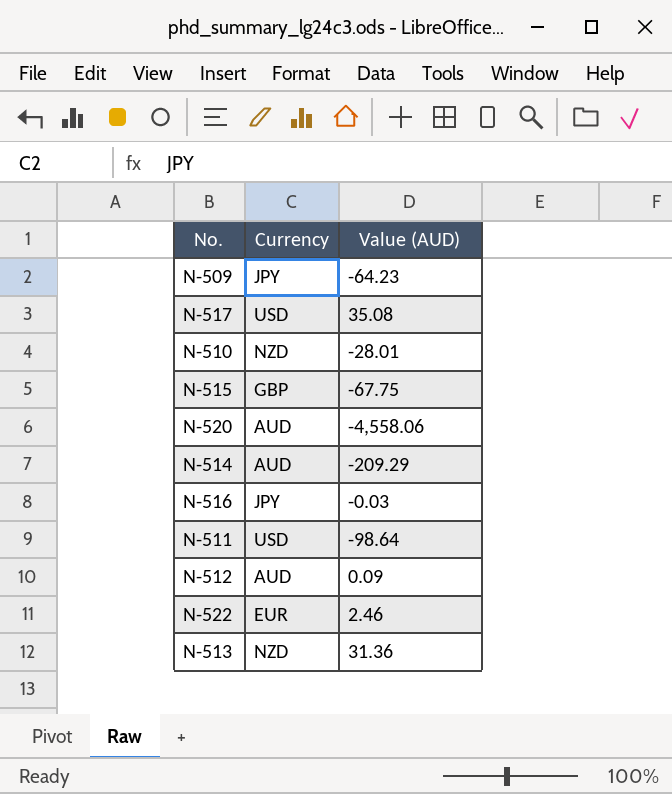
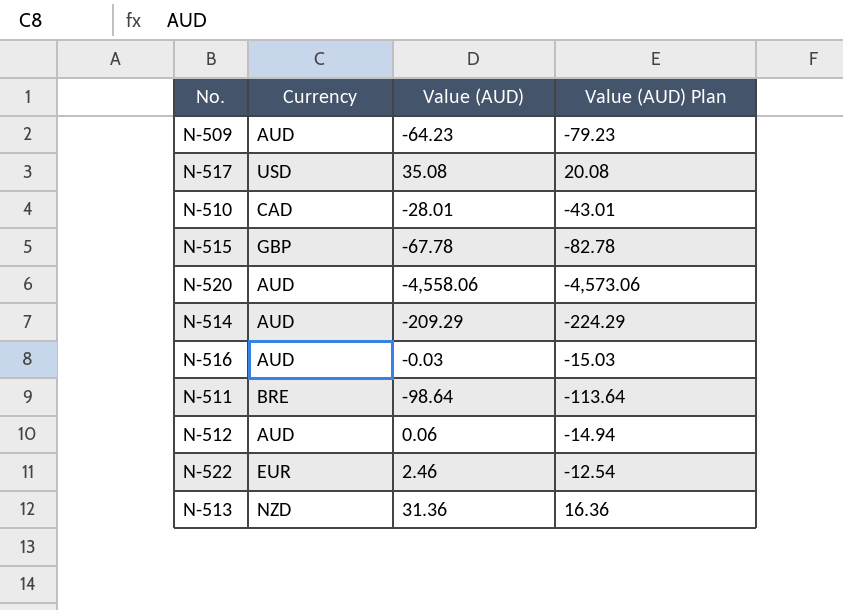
column Value (AUD) Plan | formula: none -> [Value (AUD)] - 15
N-509 | Currency: JPY -> AUD
N-510 | Currency: NZD -> CAD
N-515 | Value (AUD): -67.75 -> -67.78
N-516 | Currency: JPY -> AUD
N-511 | Currency: USD -> BRE
N-512 | Value (AUD): 0.09 -> 0.06

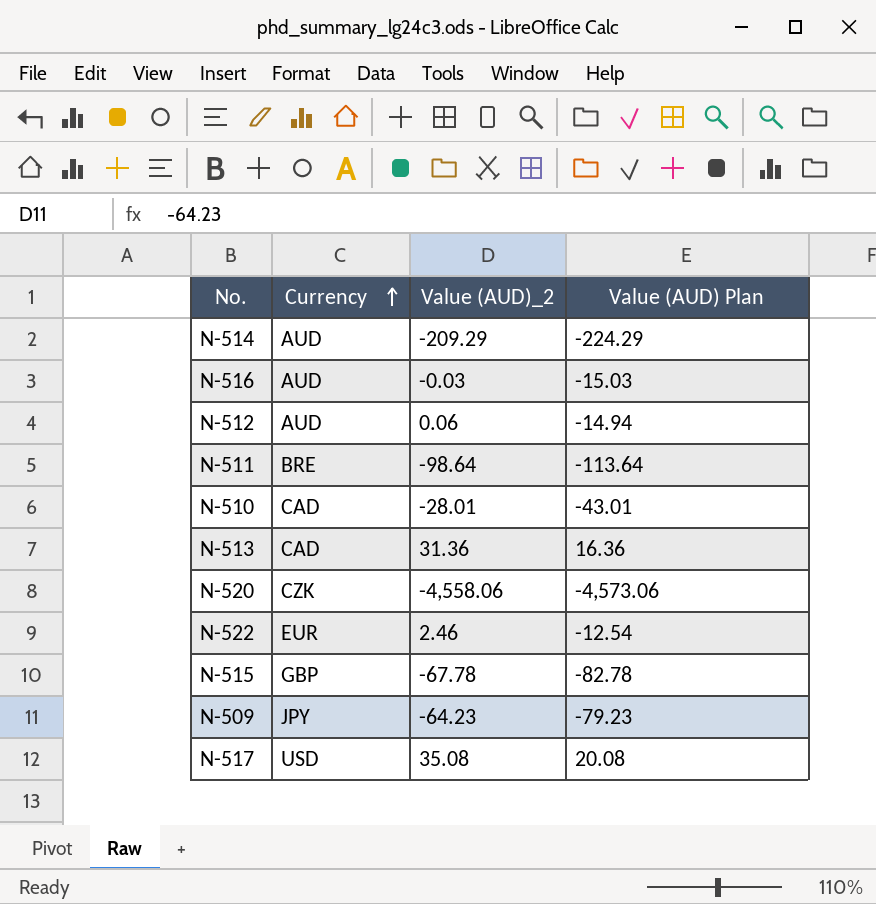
row order: none -> Currency ascending
column name: Value (AUD) -> Value (AUD)_2
N-513 | Currency: NZD -> CAD
N-520 | Currency: AUD -> CZK
N-509 | Currency: AUD -> JPY

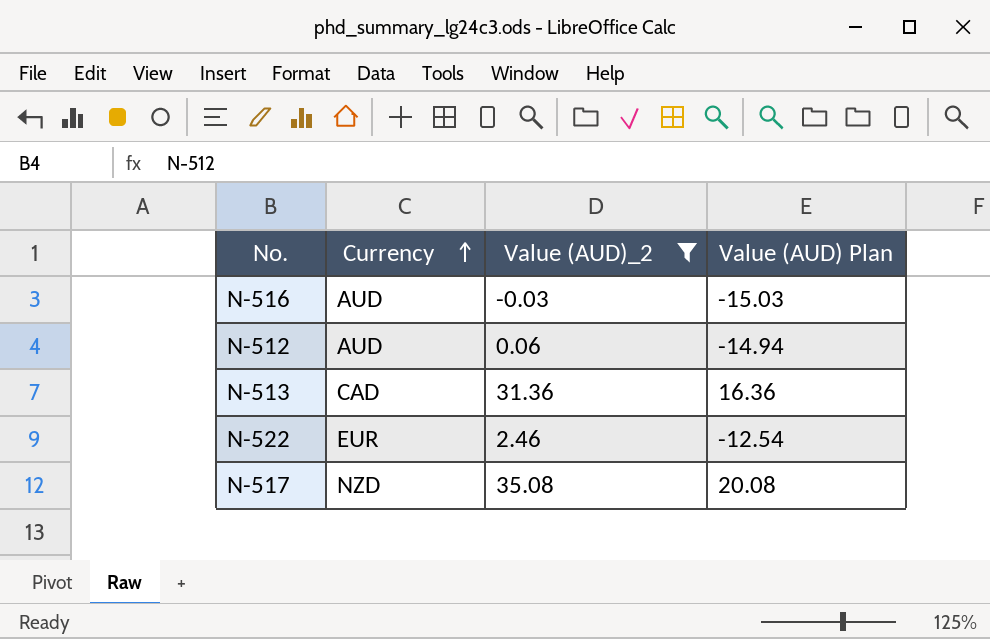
filter: none -> Value (AUD)_2 >= -0.03
N-517 | Currency: USD -> NZD

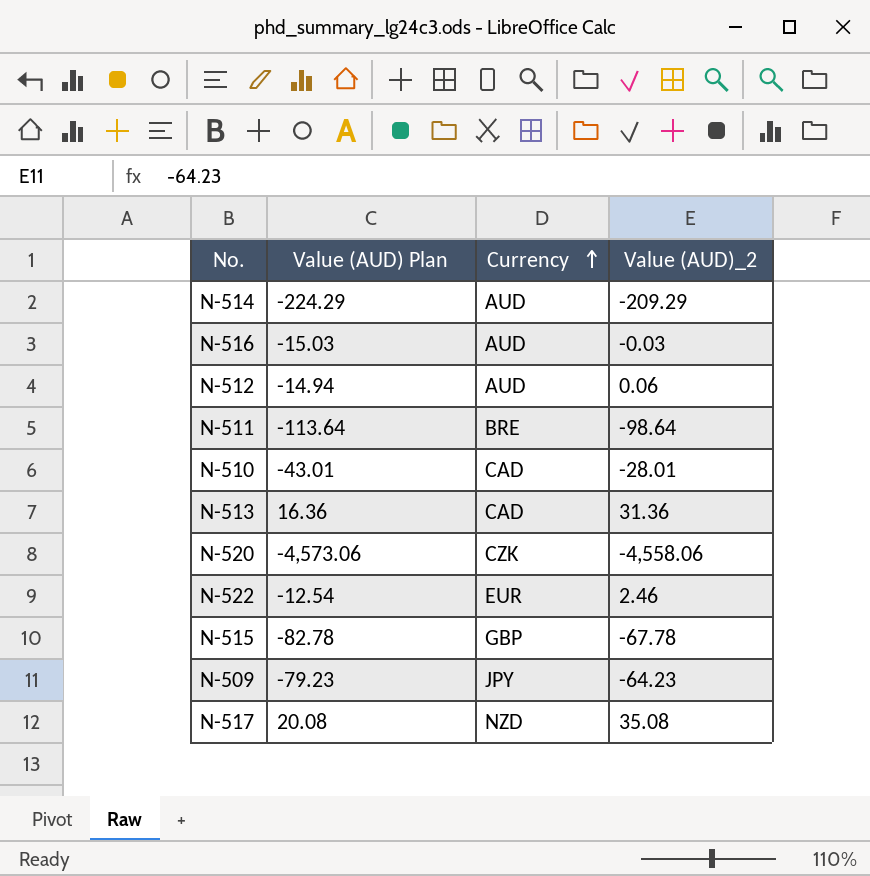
filter: Value (AUD)_2 >= -0.03 -> none
column Value (AUD) Plan | position: 4 -> 2

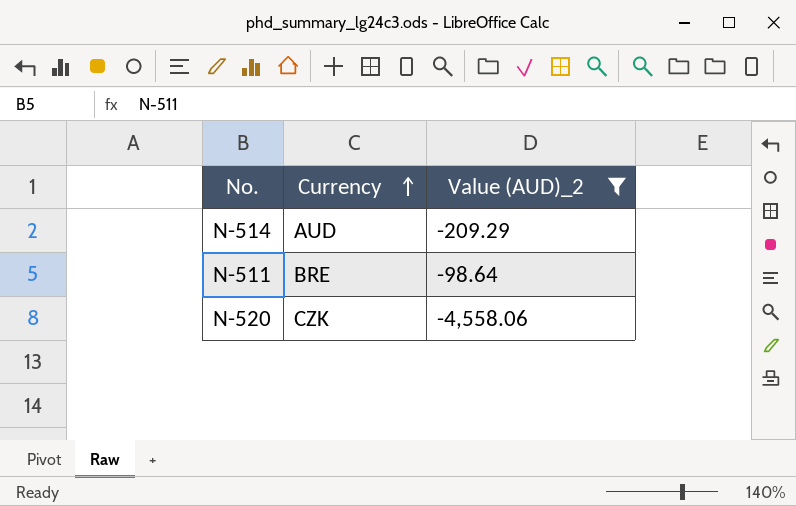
filter: none -> Value (AUD)_2 <= -98.64
column Value (AUD) Plan | formula: [Value (AUD)_2] - 15 -> none

